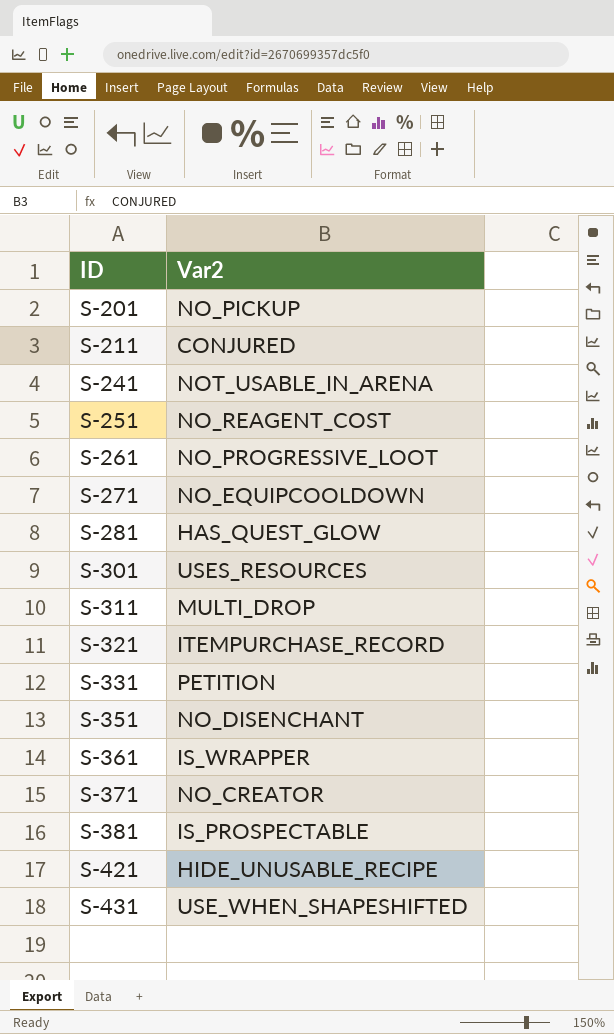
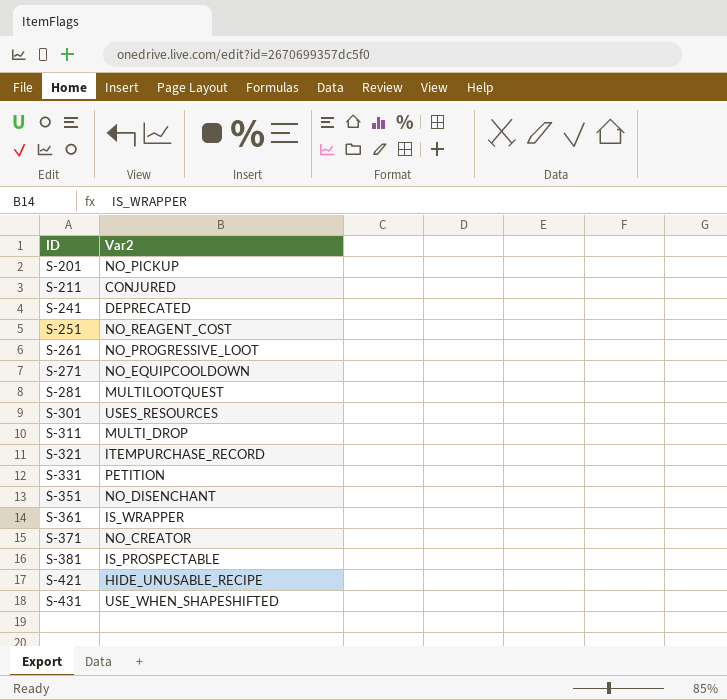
S-241 | Var2: NOT_USABLE_IN_ARENA -> DEPRECATED
S-281 | Var2: HAS_QUEST_GLOW -> MULTILOOTQUEST

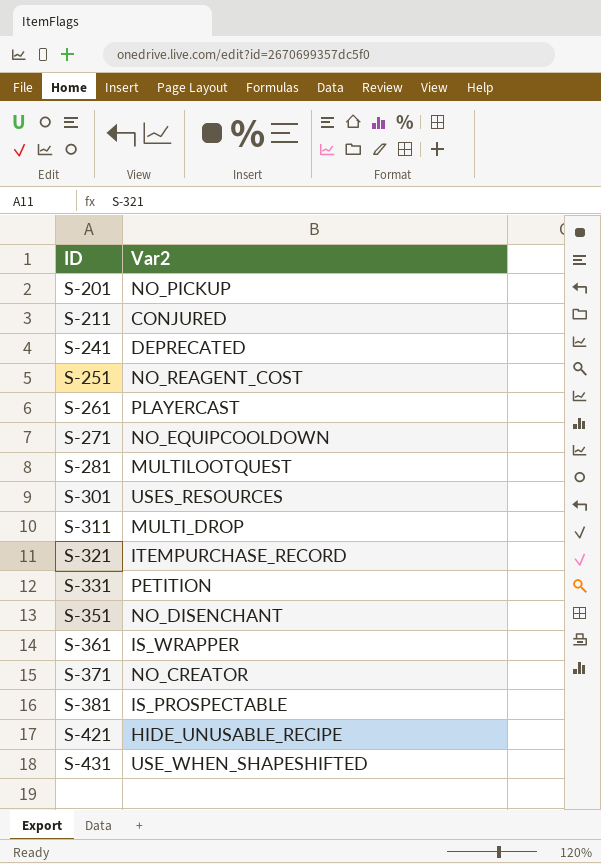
S-261 | Var2: NO_PROGRESSIVE_LOOT -> PLAYERCAST

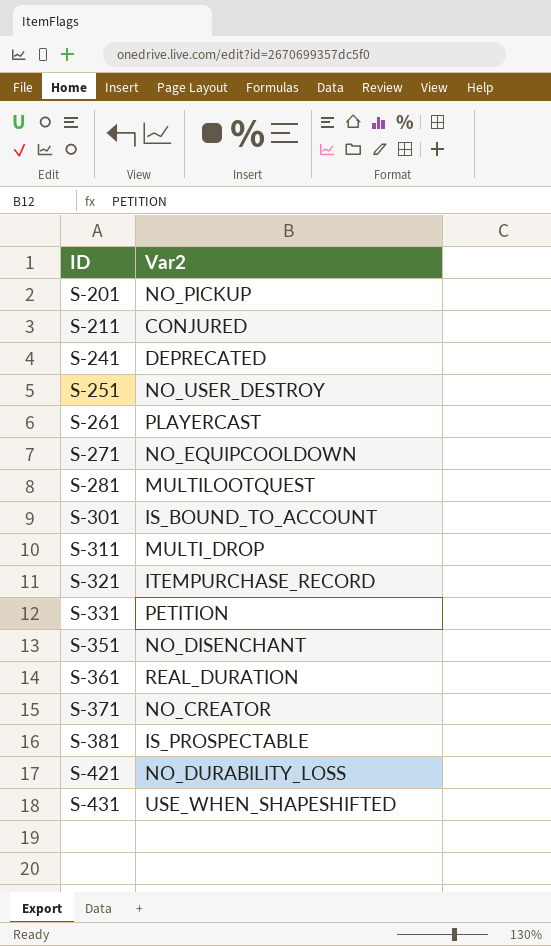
S-251 | Var2: NO_REAGENT_COST -> NO_USER_DESTROY
S-301 | Var2: USES_RESOURCES -> IS_BOUND_TO_ACCOUNT
S-361 | Var2: IS_WRAPPER -> REAL_DURATION
S-421 | Var2: HIDE_UNUSABLE_RECIPE -> NO_DURABILITY_LOSS

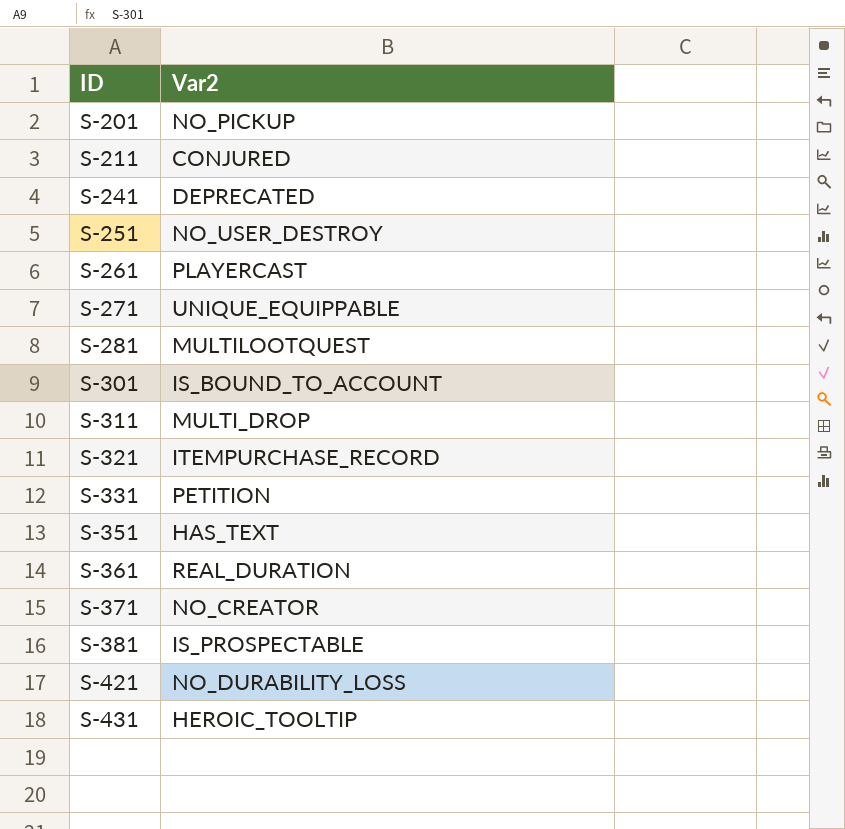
S-271 | Var2: NO_EQUIPCOOLDOWN -> UNIQUE_EQUIPPABLE
S-351 | Var2: NO_DISENCHANT -> HAS_TEXT
S-431 | Var2: USE_WHEN_SHAPESHIFTED -> HEROIC_TOOLTIP

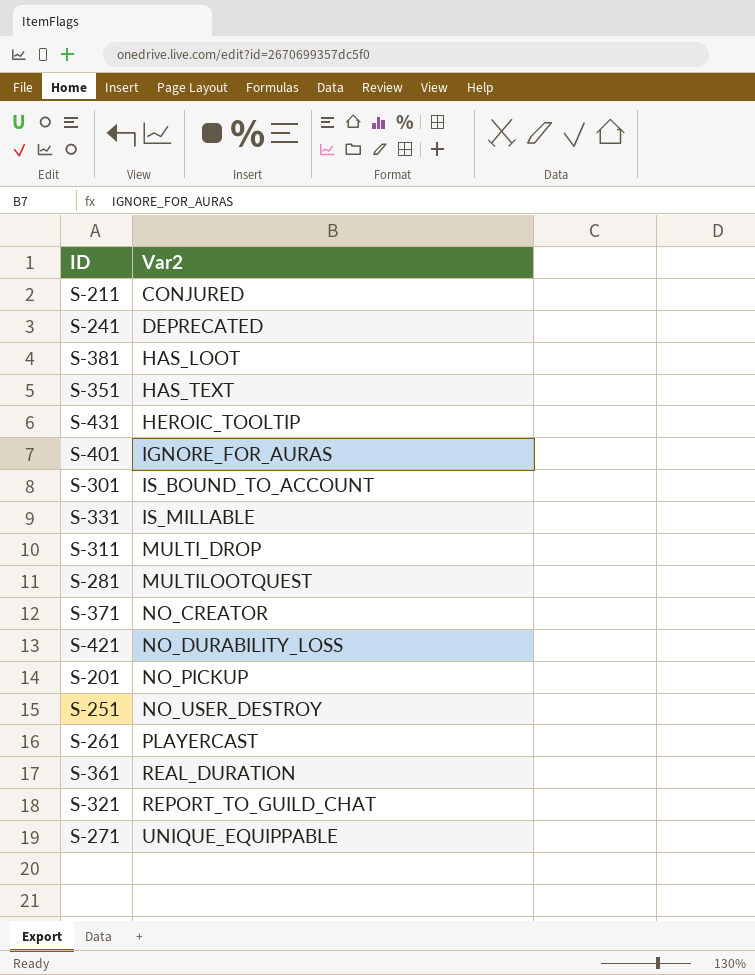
row order: ID ascending -> Var2 ascending
S-381 | Var2: IS_PROSPECTABLE -> HAS_LOOT
row S-401: none -> IGNORE_FOR_AURAS
S-331 | Var2: PETITION -> IS_MILLABLE
S-321 | Var2: ITEMPURCHASE_RECORD -> REPORT_TO_GUILD_CHAT

